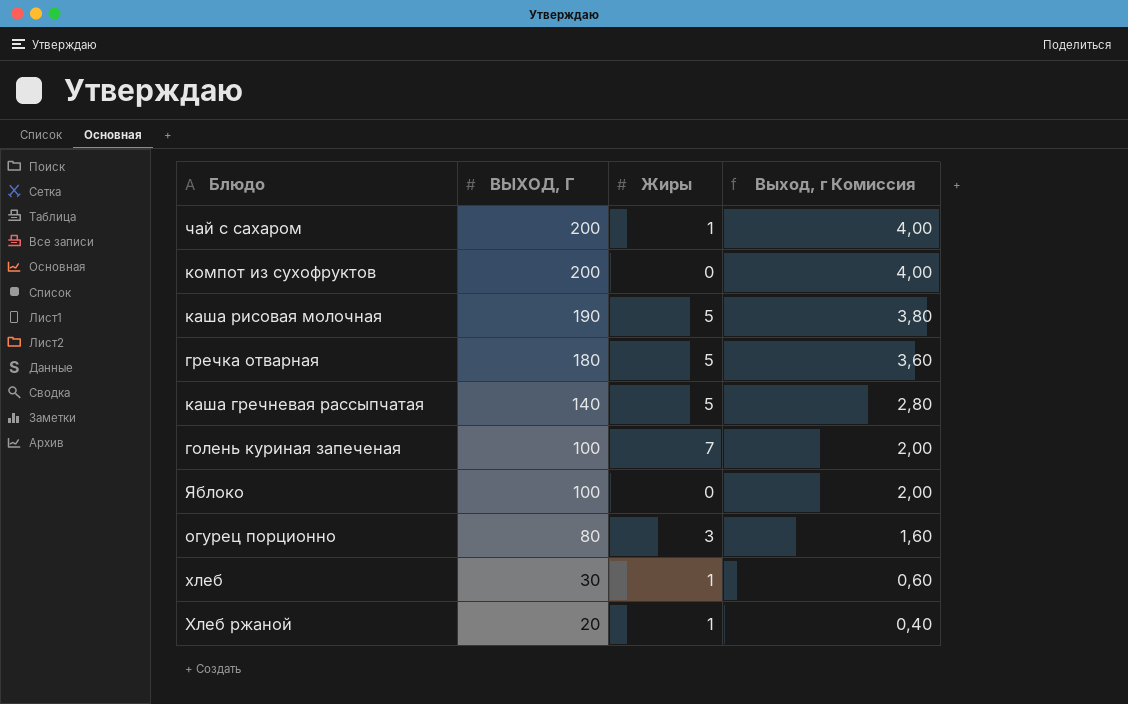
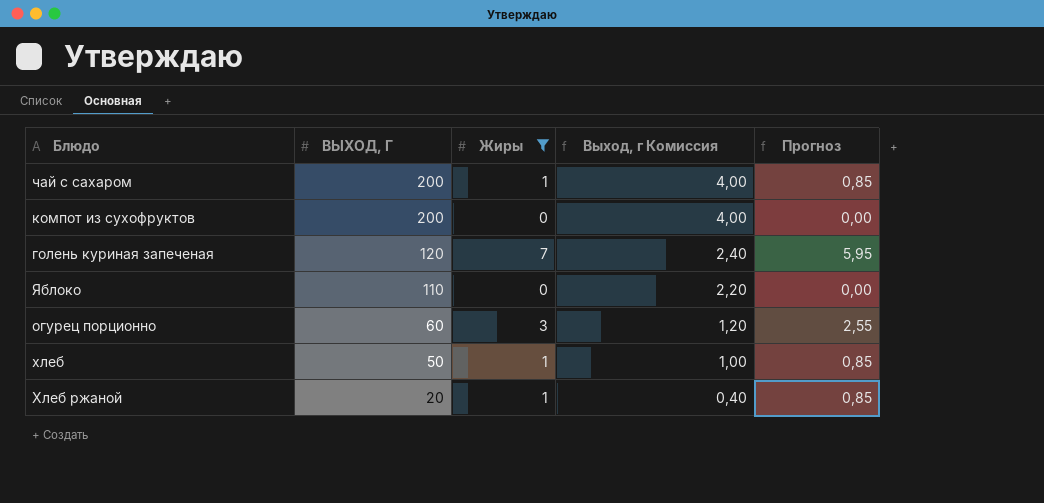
filter: none -> Жиры != 5
column Прогноз | formula: none -> [Жиры] * 0,85
голень куриная запеченая | ВЫХОД, Г: 100 -> 120
голень куриная запеченая | Выход, г Комиссия: 2,00 -> 2,40
Яблоко | ВЫХОД, Г: 100 -> 110
Яблоко | Выход, г Комиссия: 2,00 -> 2,20
огурец порционно | ВЫХОД, Г: 80 -> 60
огурец порционно | Выход, г Комиссия: 1,60 -> 1,20
хлеб | ВЫХОД, Г: 30 -> 50
хлеб | Выход, г Комиссия: 0,60 -> 1,00

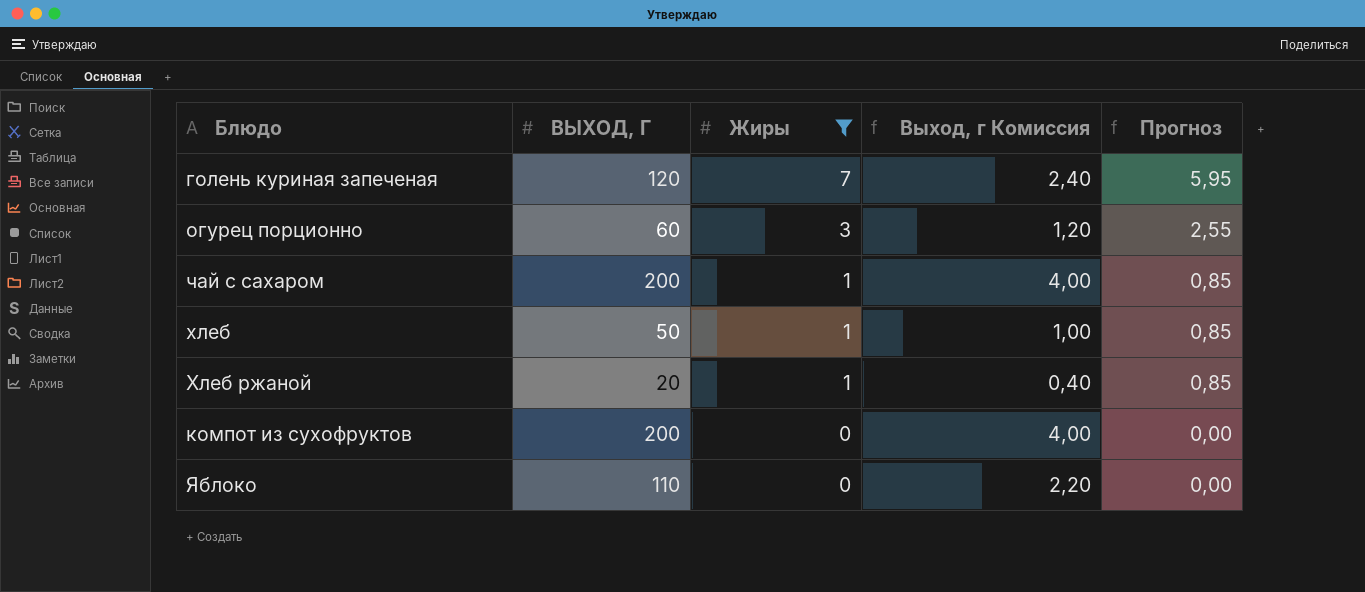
row order: ВЫХОД, Г descending -> Жиры descending

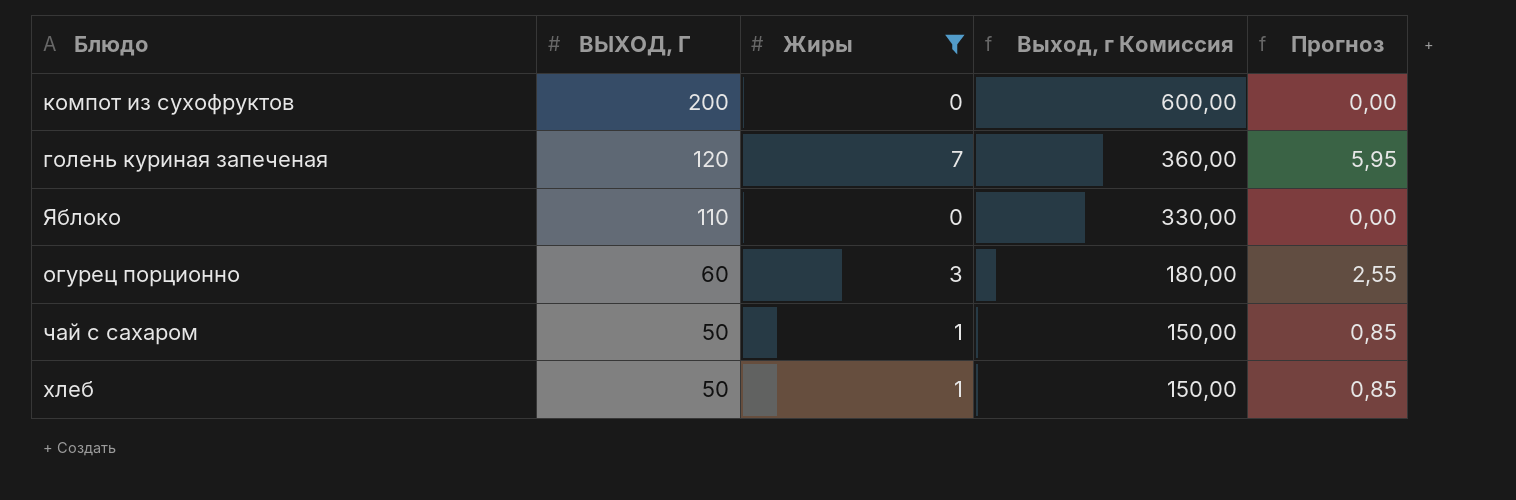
row order: Жиры descending -> ВЫХОД, Г descending
column Выход, г Комиссия | formula: [ВЫХОД, Г] * 0,02 -> [ВЫХОД, Г] * 3
row Хлеб ржаной: 20 | 1 | 0,40 | 0,85 -> none
чай с сахаром | ВЫХОД, Г: 200 -> 50

